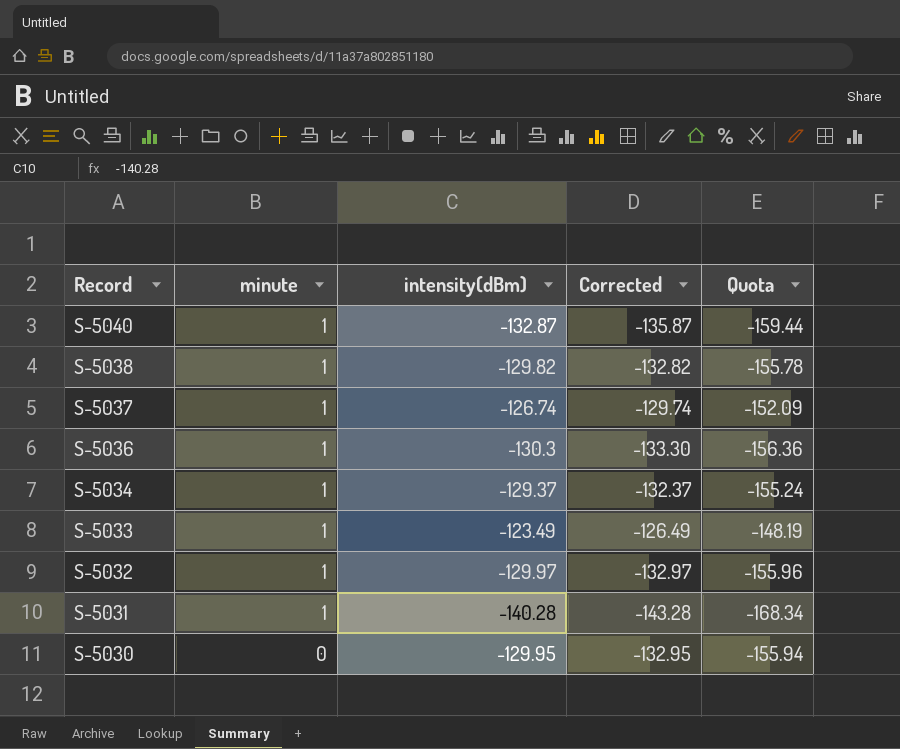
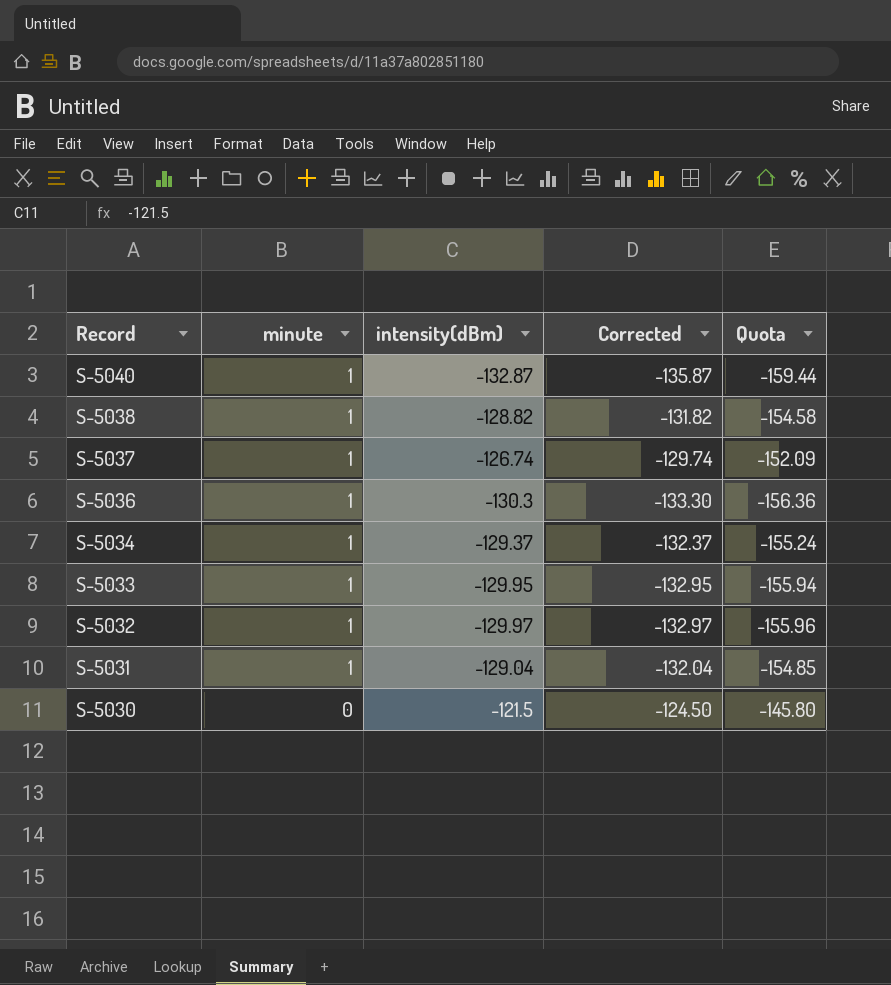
S-5038 | intensity(dBm): -129.82 -> -128.82
S-5038 | Corrected: -132.82 -> -131.82
S-5038 | Quota: -155.78 -> -154.58
S-5033 | intensity(dBm): -123.49 -> -129.95
S-5033 | Corrected: -126.49 -> -132.95
S-5033 | Quota: -148.19 -> -155.94
S-5031 | intensity(dBm): -140.28 -> -129.04
S-5031 | Corrected: -143.28 -> -132.04
S-5031 | Quota: -168.34 -> -154.85
S-5030 | intensity(dBm): -129.95 -> -121.5
S-5030 | Corrected: -132.95 -> -124.50
S-5030 | Quota: -155.94 -> -145.80

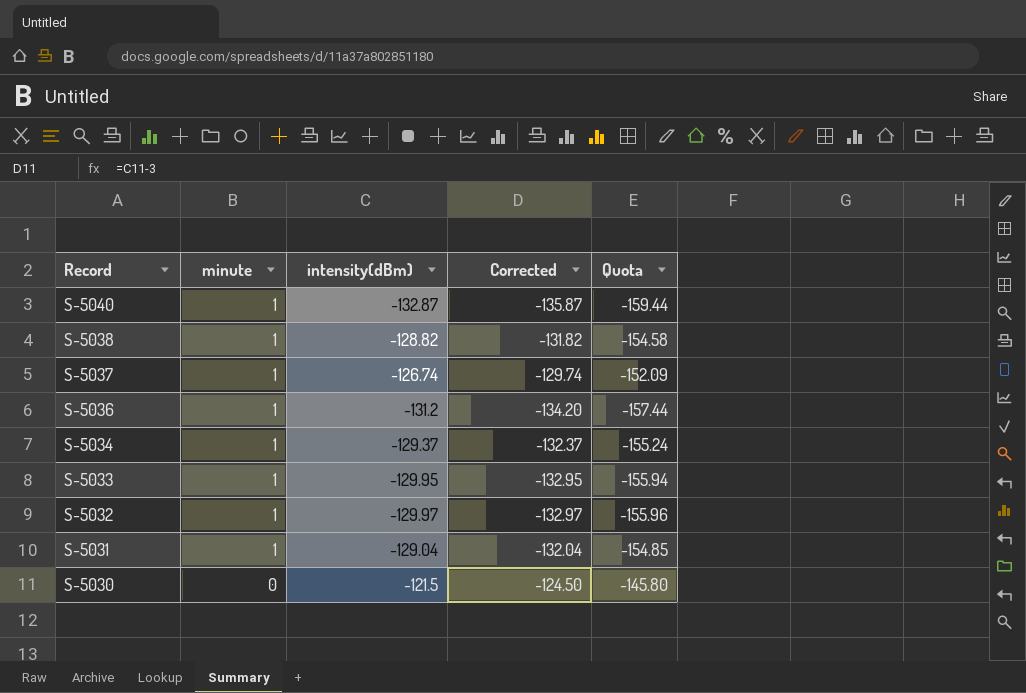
S-5036 | intensity(dBm): -130.3 -> -131.2
S-5036 | Corrected: -133.30 -> -134.20
S-5036 | Quota: -156.36 -> -157.44

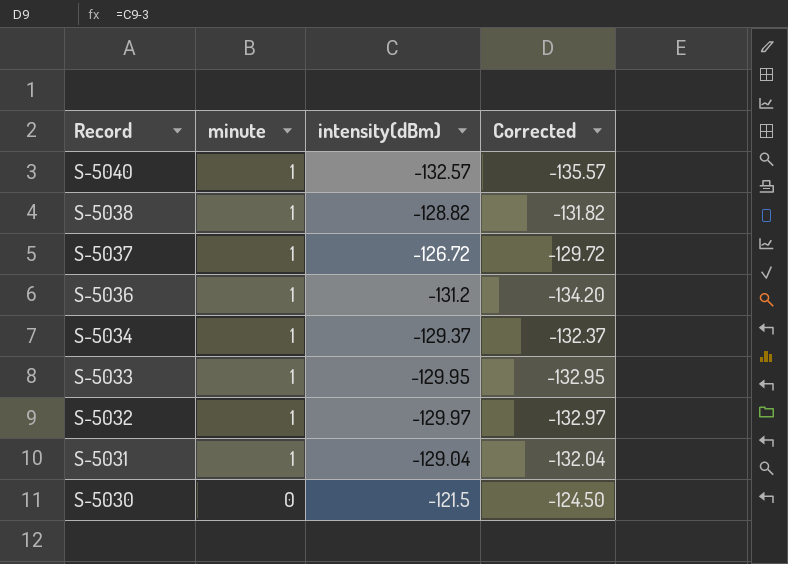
column Quota | formula: [intensity(dBm)] * 1.2 -> none
S-5040 | intensity(dBm): -132.87 -> -132.57
S-5040 | Corrected: -135.87 -> -135.57
S-5037 | intensity(dBm): -126.74 -> -126.72
S-5037 | Corrected: -129.74 -> -129.72

